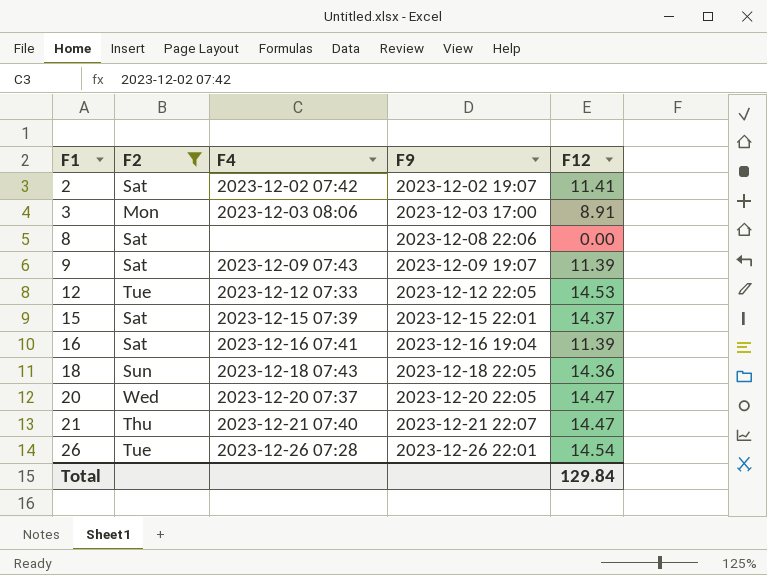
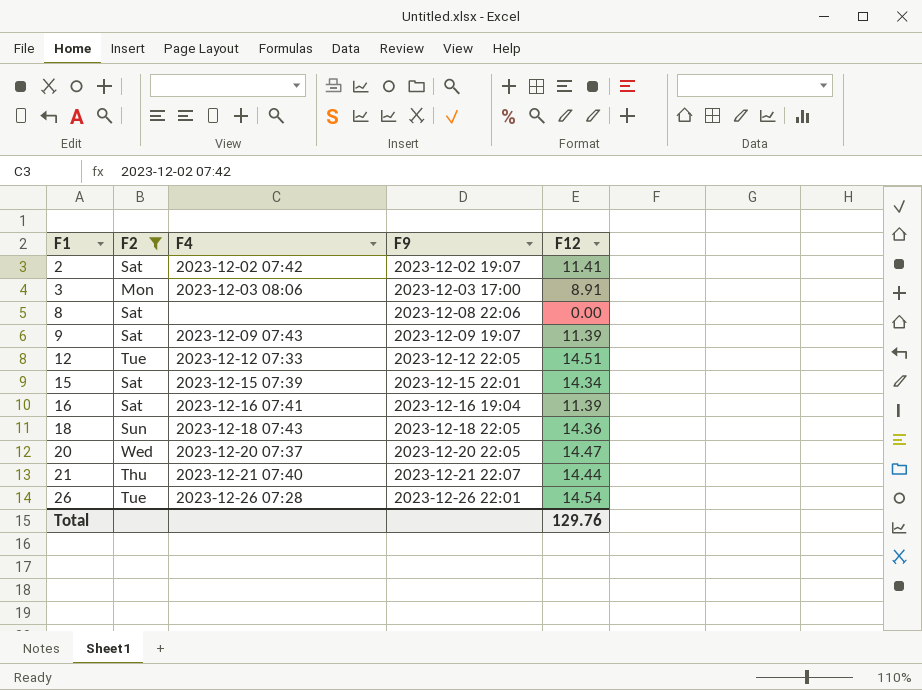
12 | F12: 14.53 -> 14.51
15 | F12: 14.37 -> 14.34
21 | F12: 14.47 -> 14.44
Total | F12: 129.84 -> 129.76

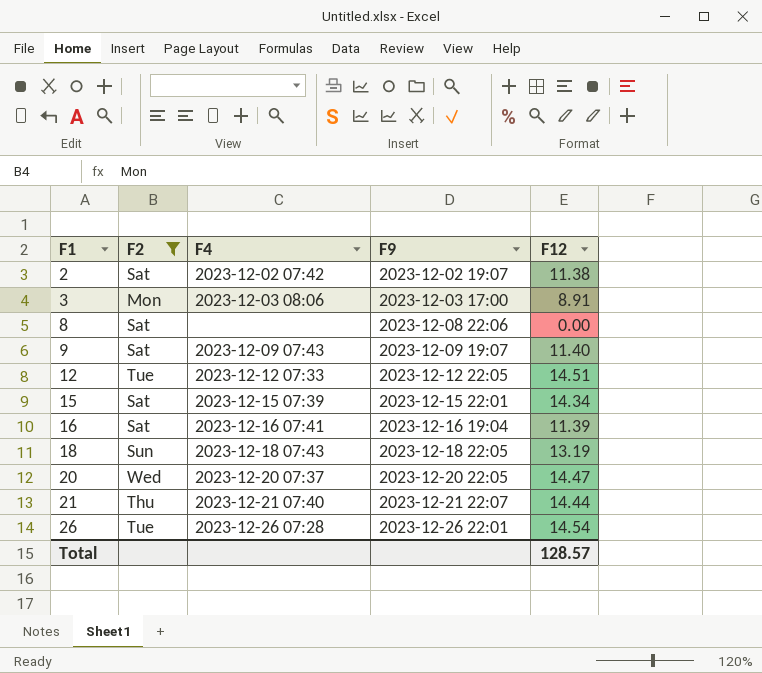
2 | F12: 11.41 -> 11.38
9 | F12: 11.39 -> 11.40
18 | F12: 14.36 -> 13.19
Total | F12: 129.76 -> 128.57

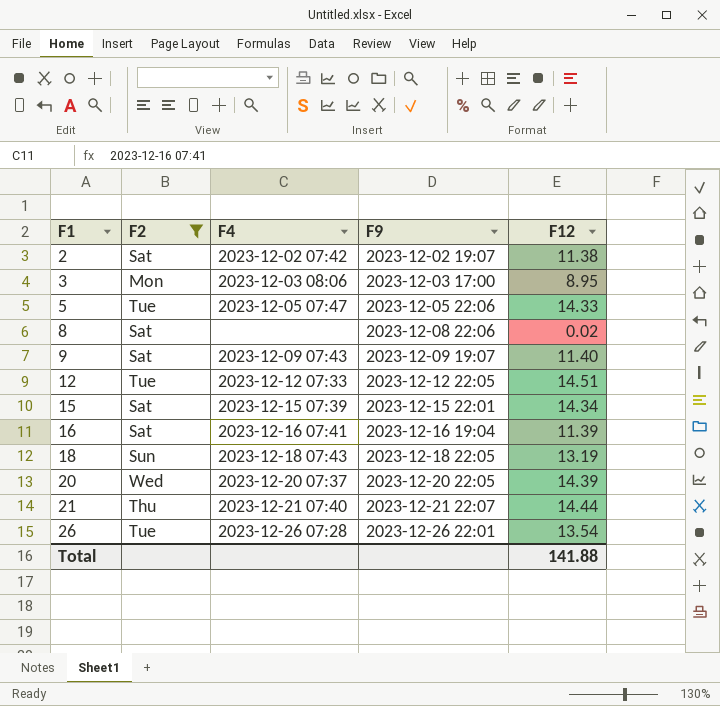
3 | F12: 8.91 -> 8.95
row 5: none -> Tue | 2023-12-05 07:47 | 2023-12-05 22:06 | 14.33
8 | F12: 0.00 -> 0.02
20 | F12: 14.47 -> 14.39
26 | F12: 14.54 -> 13.54
Total | F12: 128.57 -> 141.88

